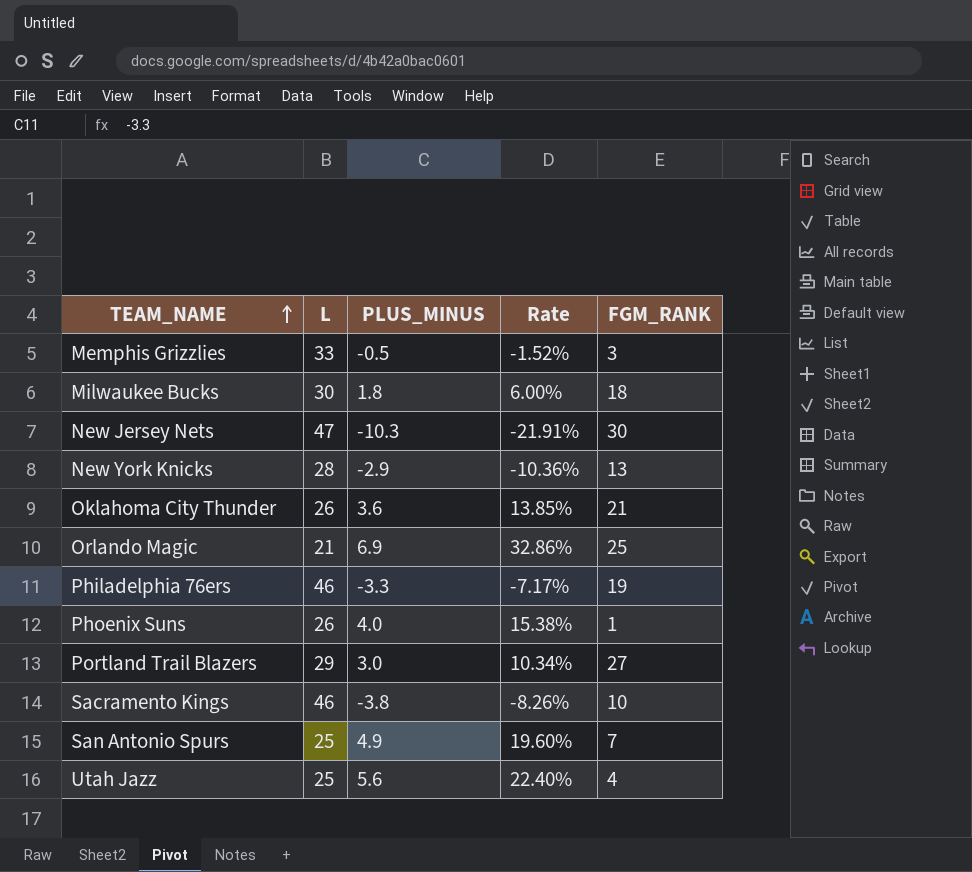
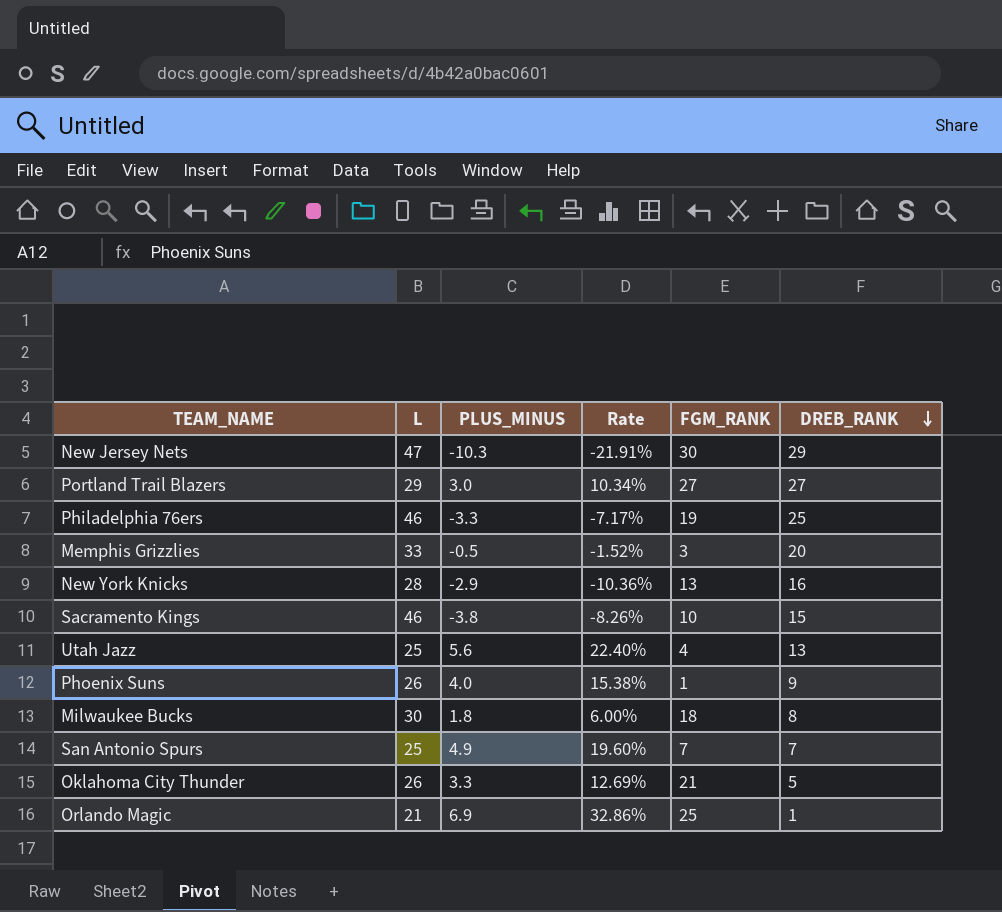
row order: TEAM_NAME ascending -> DREB_RANK descending
column DREB_RANK | position: none -> 6
Oklahoma City Thunder | PLUS_MINUS: 3.6 -> 3.3
Oklahoma City Thunder | Rate: 13.85% -> 12.69%

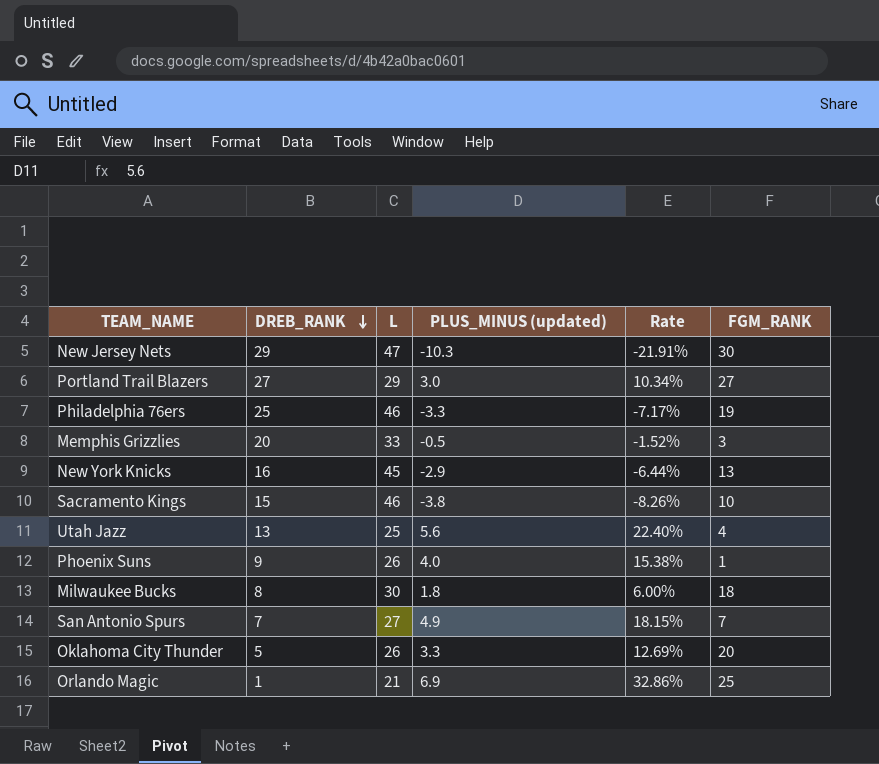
column DREB_RANK | position: 6 -> 2
column name: PLUS_MINUS -> PLUS_MINUS (updated)
New York Knicks | L: 28 -> 45
New York Knicks | Rate: -10.36% -> -6.44%
San Antonio Spurs | L: 25 -> 27
San Antonio Spurs | Rate: 19.60% -> 18.15%
Oklahoma City Thunder | FGM_RANK: 21 -> 20

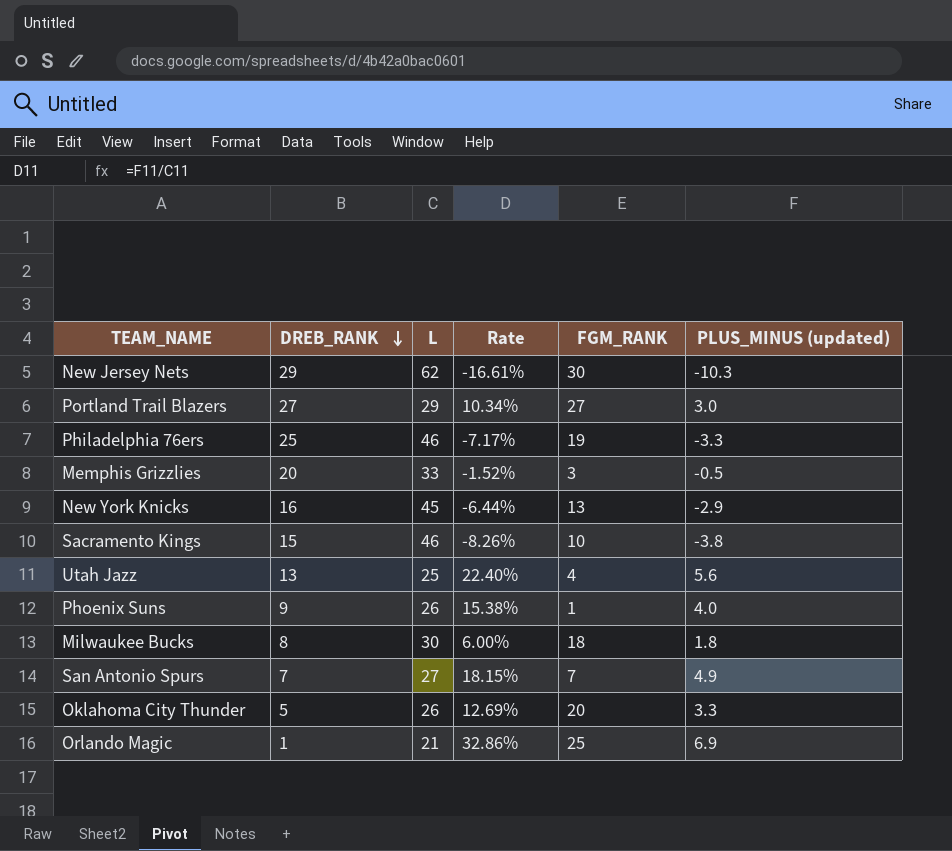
column PLUS_MINUS (updated) | position: 4 -> 6
New Jersey Nets | L: 47 -> 62
New Jersey Nets | Rate: -21.91% -> -16.61%

